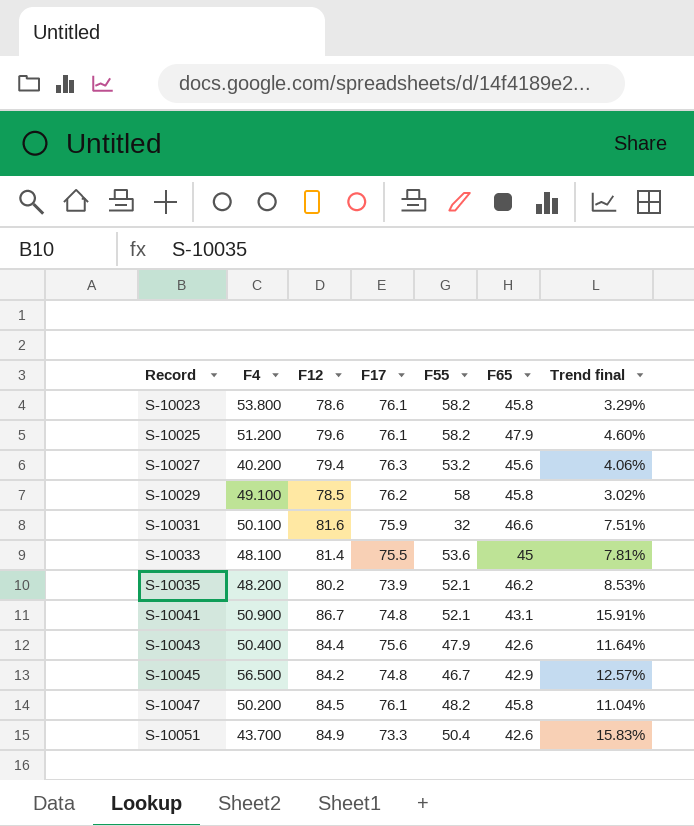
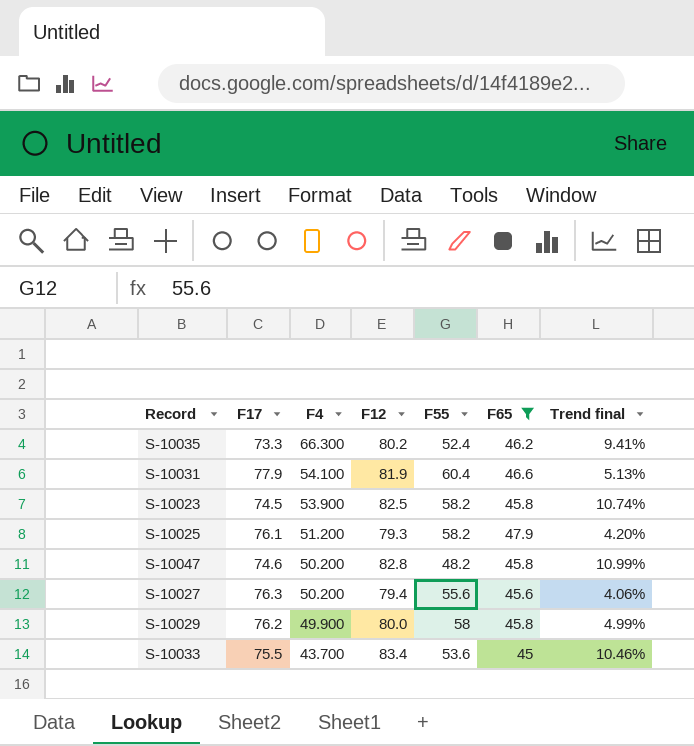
filter: none -> F65 >= 45
row order: Record ascending -> F4 descending
column F17 | position: 4 -> 2
S-10035 | F17: 73.9 -> 73.3
S-10035 | F4: 48.200 -> 66.300
S-10035 | F55: 52.1 -> 52.4
S-10035 | Trend final: 8.53% -> 9.41%
S-10031 | F17: 75.9 -> 77.9
S-10031 | F4: 50.100 -> 54.100
S-10031 | F12: 81.6 -> 81.9
S-10031 | F55: 32 -> 60.4
S-10031 | Trend final: 7.51% -> 5.13%
S-10023 | F17: 76.1 -> 74.5
S-10023 | F4: 53.800 -> 53.900
S-10023 | F12: 78.6 -> 82.5
S-10023 | Trend final: 3.29% -> 10.74%
S-10025 | F12: 79.6 -> 79.3
S-10025 | Trend final: 4.60% -> 4.20%
S-10047 | F17: 76.1 -> 74.6
S-10047 | F12: 84.5 -> 82.8
S-10047 | Trend final: 11.04% -> 10.99%
S-10027 | F4: 40.200 -> 50.200
S-10027 | F55: 53.2 -> 55.6
S-10029 | F4: 49.100 -> 49.900
S-10029 | F12: 78.5 -> 80.0
S-10029 | Trend final: 3.02% -> 4.99%
S-10033 | F4: 48.100 -> 43.700
S-10033 | F12: 81.4 -> 83.4
S-10033 | Trend final: 7.81% -> 10.46%

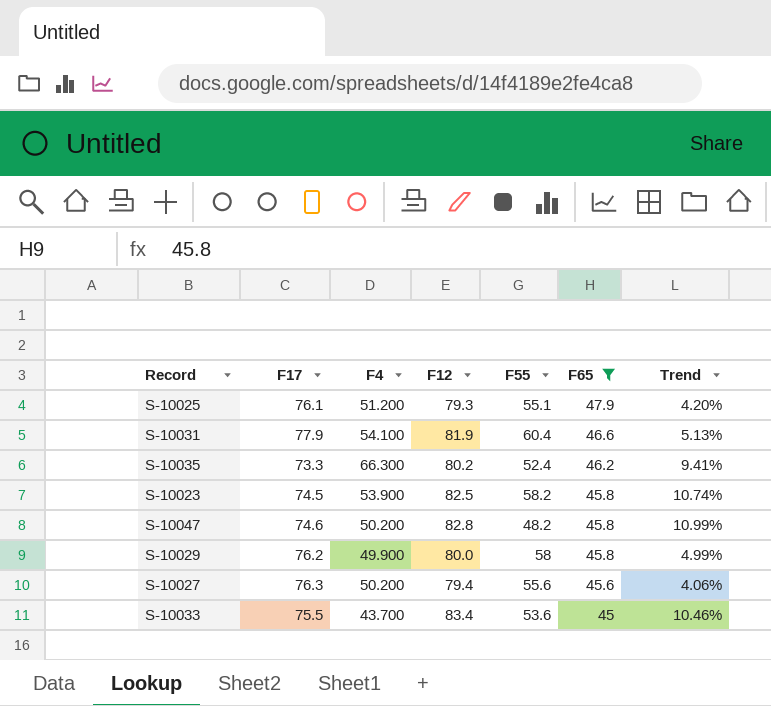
row order: F4 descending -> F65 descending
column name: Trend final -> Trend
S-10025 | F55: 58.2 -> 55.1

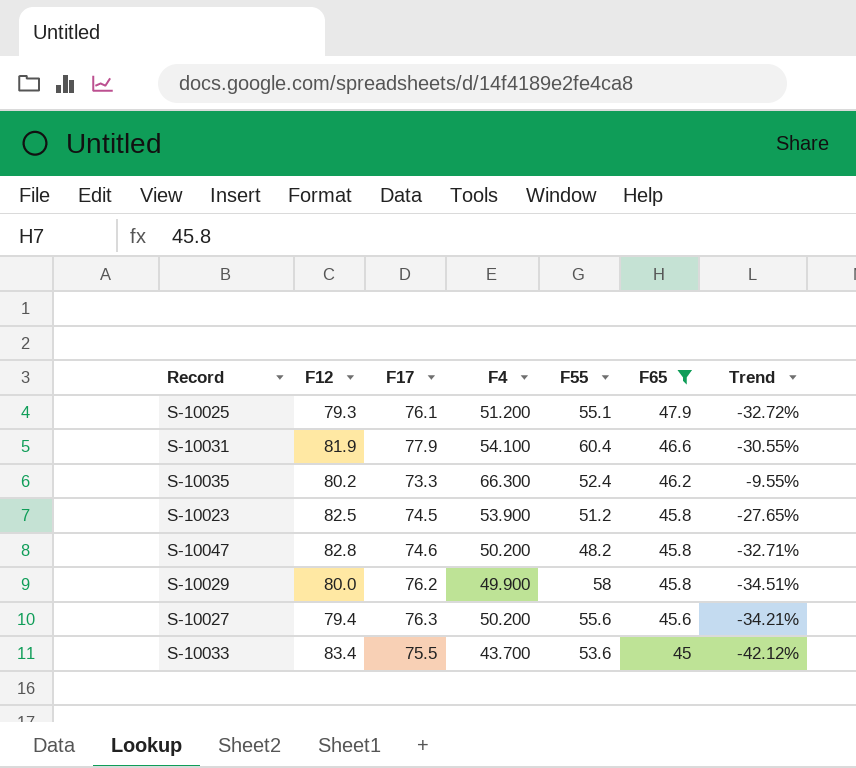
column F12 | position: 4 -> 2
column Trend | formula: ([F12] - [F17]) / [F17] -> ([F4] - [F17]) / [F17]
S-10023 | F55: 58.2 -> 51.2

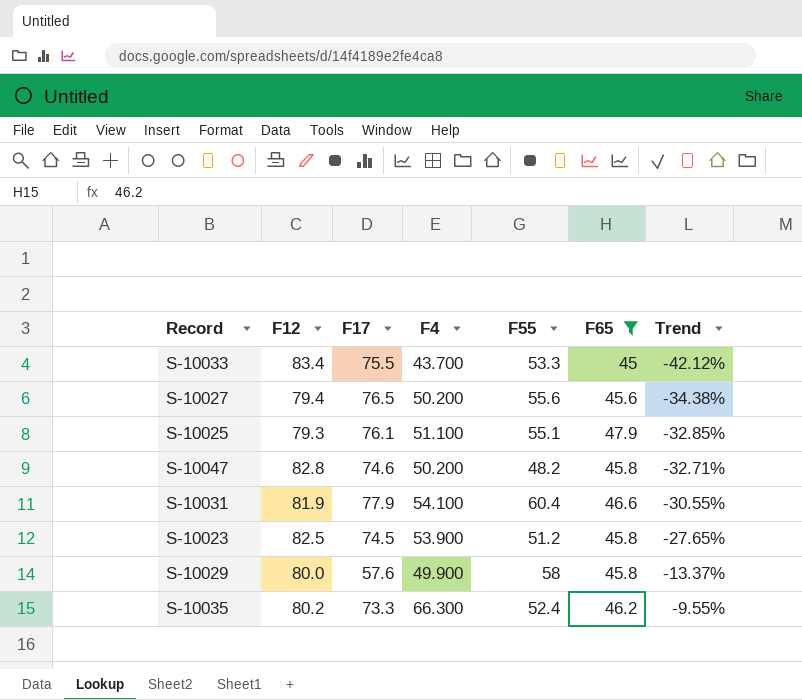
row order: F65 descending -> Trend ascending
S-10033 | F55: 53.6 -> 53.3
S-10027 | F17: 76.3 -> 76.5
S-10027 | Trend: -34.21% -> -34.38%
S-10025 | F4: 51.200 -> 51.100
S-10025 | Trend: -32.72% -> -32.85%
S-10029 | F17: 76.2 -> 57.6
S-10029 | Trend: -34.51% -> -13.37%

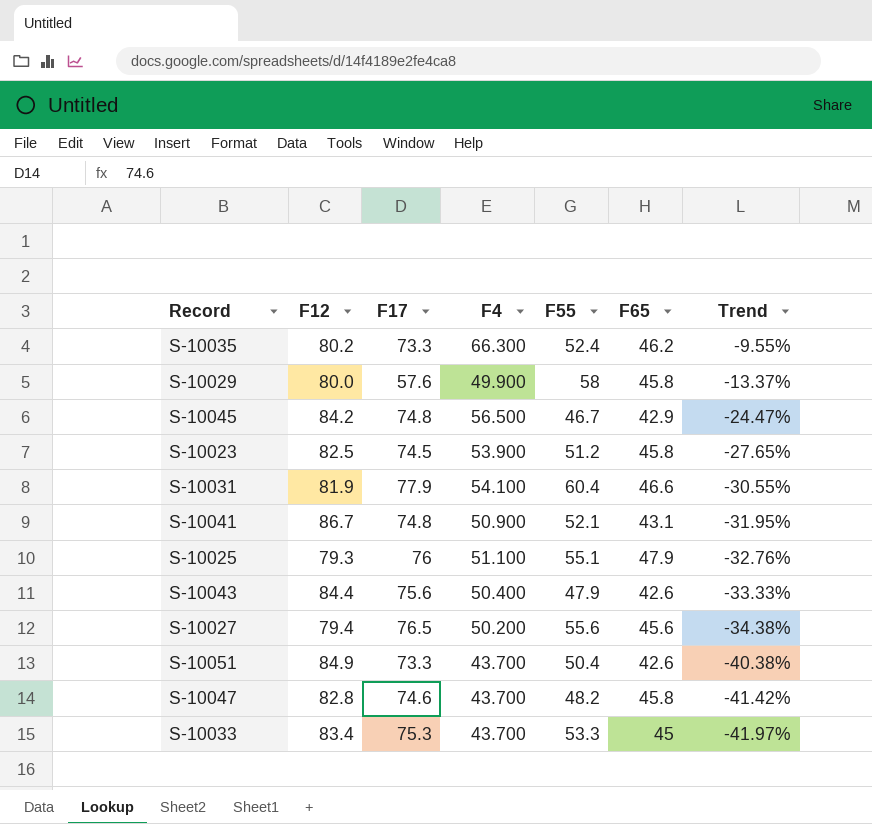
filter: F65 >= 45 -> none
row order: Trend ascending -> Trend descending
S-10025 | F17: 76.1 -> 76
S-10025 | Trend: -32.85% -> -32.76%
S-10047 | F4: 50.200 -> 43.700
S-10047 | Trend: -32.71% -> -41.42%
S-10033 | F17: 75.5 -> 75.3
S-10033 | Trend: -42.12% -> -41.97%

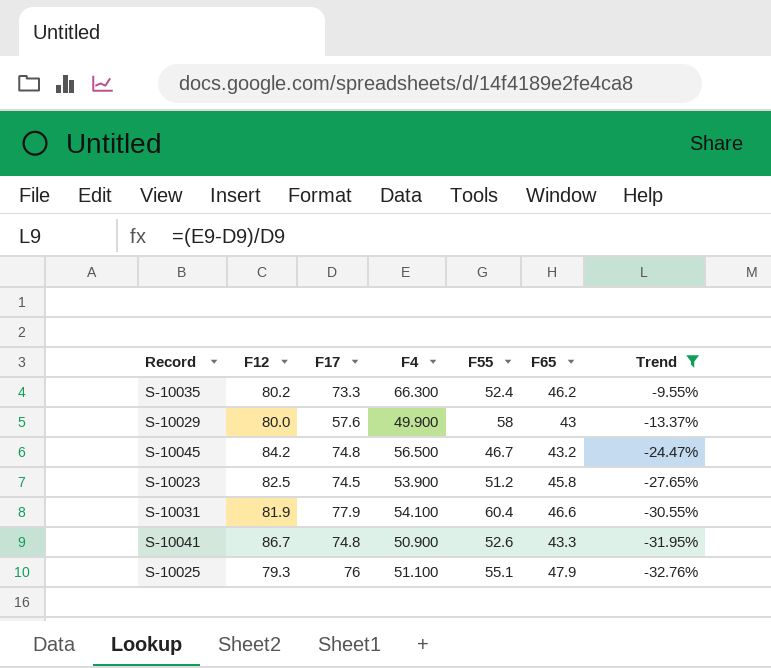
filter: none -> Trend >= -32.76%
S-10029 | F65: 45.8 -> 43
S-10045 | F65: 42.9 -> 43.2
S-10041 | F55: 52.1 -> 52.6
S-10041 | F65: 43.1 -> 43.3

